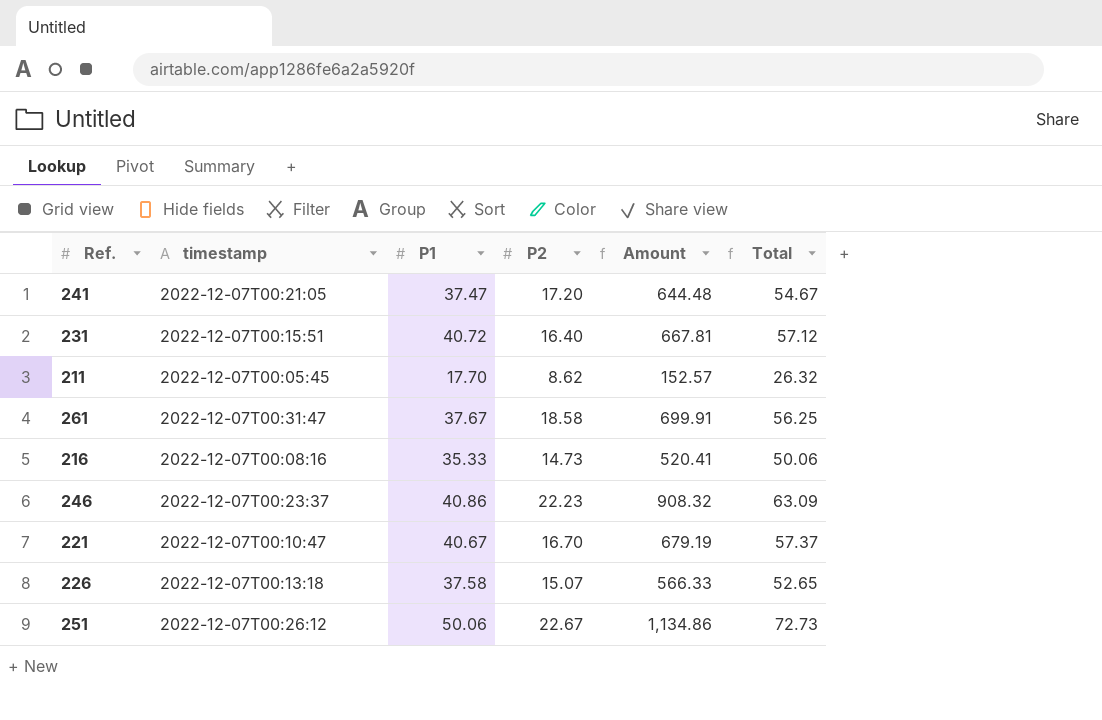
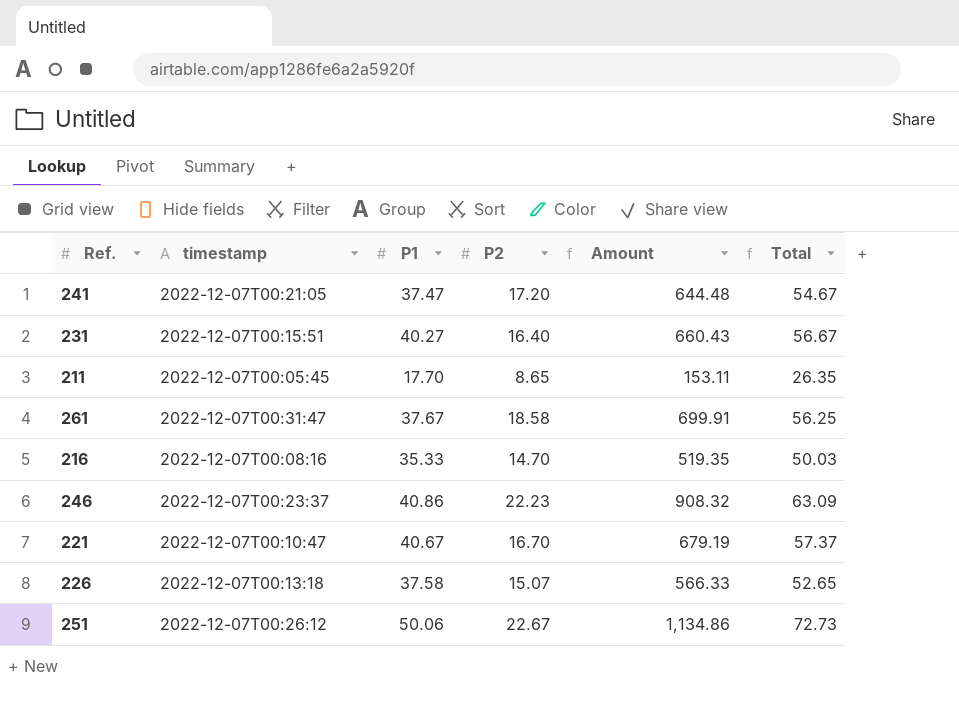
231 | P1: 40.72 -> 40.27
231 | Amount: 667.81 -> 660.43
231 | Total: 57.12 -> 56.67
211 | P2: 8.62 -> 8.65
211 | Amount: 152.57 -> 153.11
211 | Total: 26.32 -> 26.35
216 | P2: 14.73 -> 14.70
216 | Amount: 520.41 -> 519.35
216 | Total: 50.06 -> 50.03

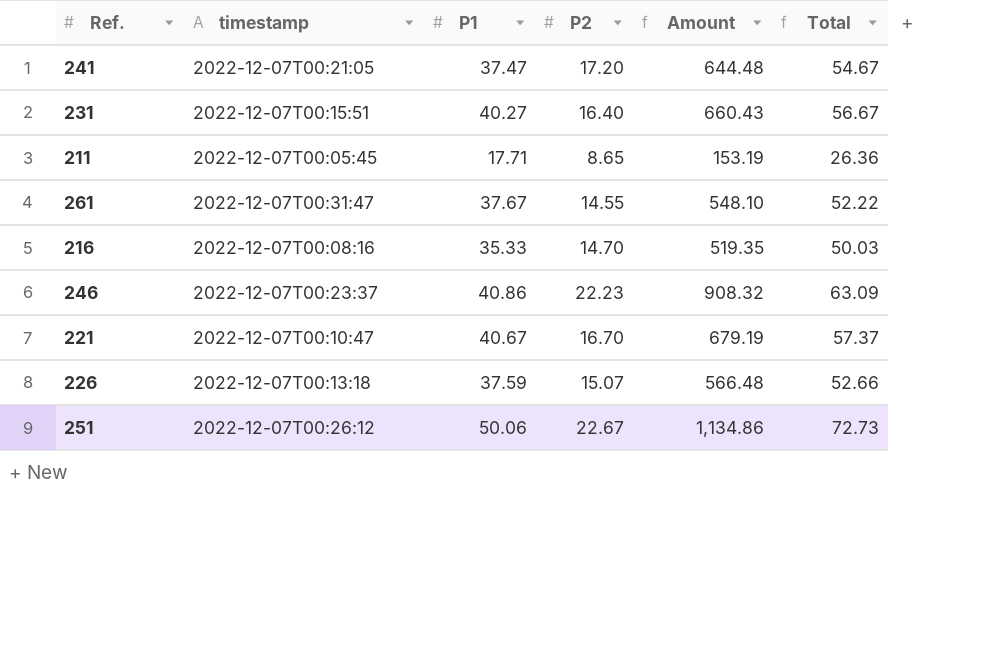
211 | P1: 17.70 -> 17.71
211 | Amount: 153.11 -> 153.19
211 | Total: 26.35 -> 26.36
261 | P2: 18.58 -> 14.55
261 | Amount: 699.91 -> 548.10
261 | Total: 56.25 -> 52.22
226 | P1: 37.58 -> 37.59
226 | Amount: 566.33 -> 566.48
226 | Total: 52.65 -> 52.66

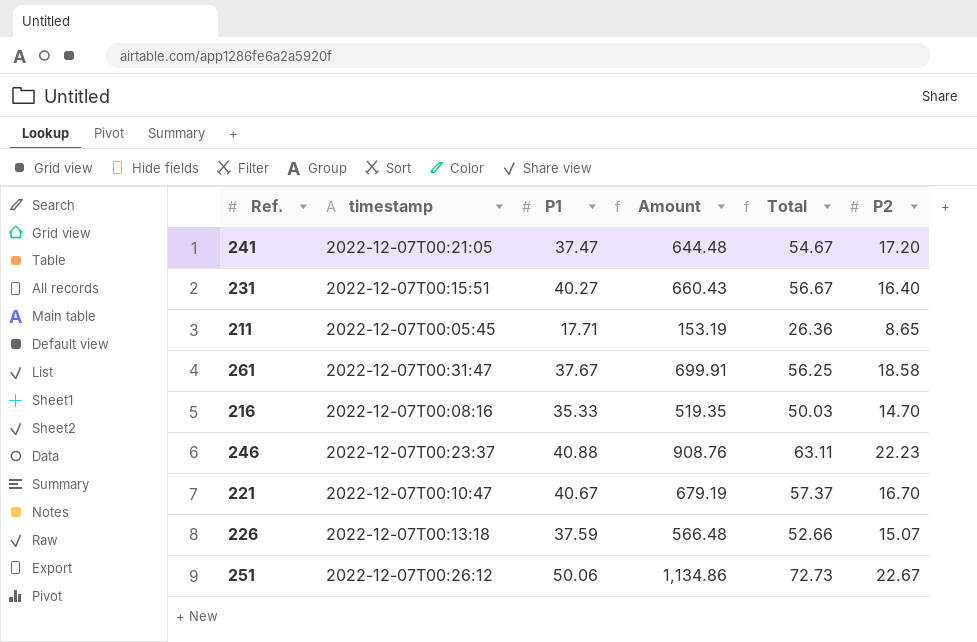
column P2 | position: 4 -> 6
261 | Amount: 548.10 -> 699.91
261 | Total: 52.22 -> 56.25
261 | P2: 14.55 -> 18.58
246 | P1: 40.86 -> 40.88
246 | Amount: 908.32 -> 908.76
246 | Total: 63.09 -> 63.11

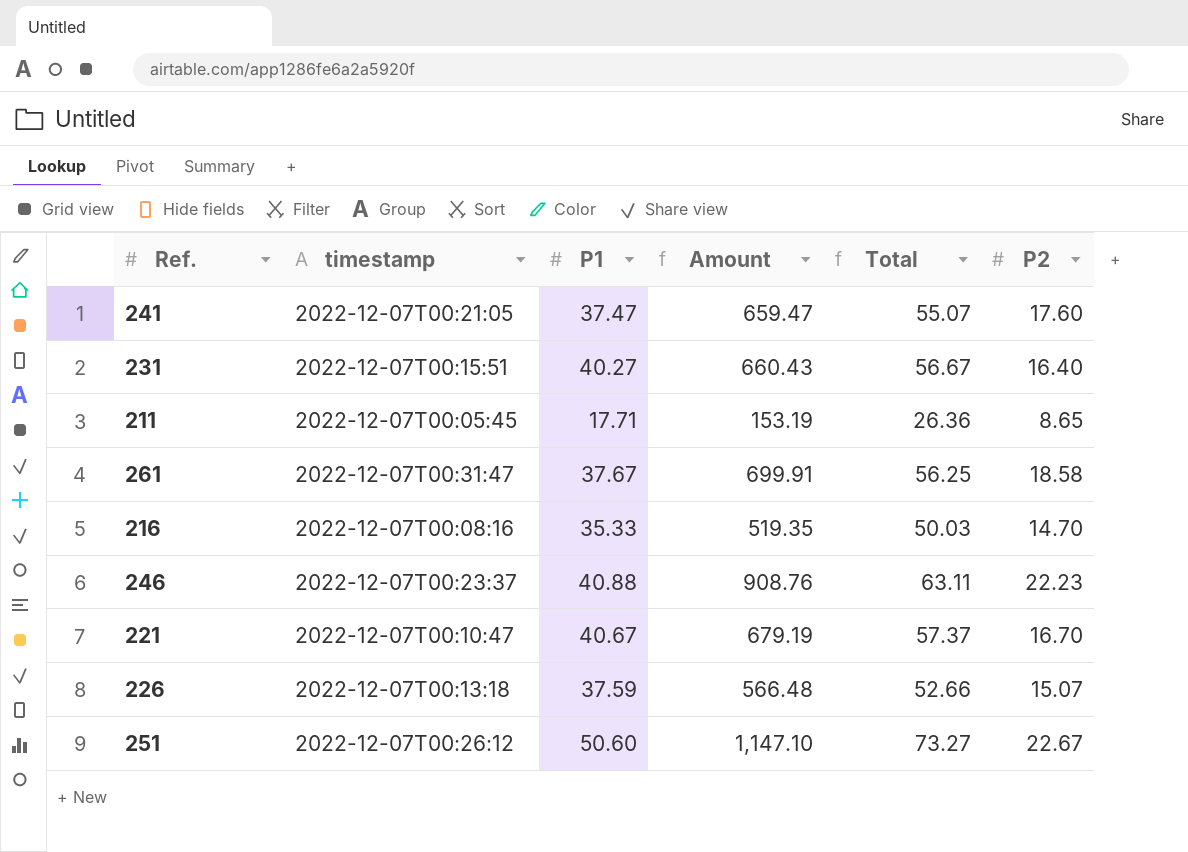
241 | Amount: 644.48 -> 659.47
241 | Total: 54.67 -> 55.07
241 | P2: 17.20 -> 17.60
251 | P1: 50.06 -> 50.60
251 | Amount: 1,134.86 -> 1,147.10
251 | Total: 72.73 -> 73.27

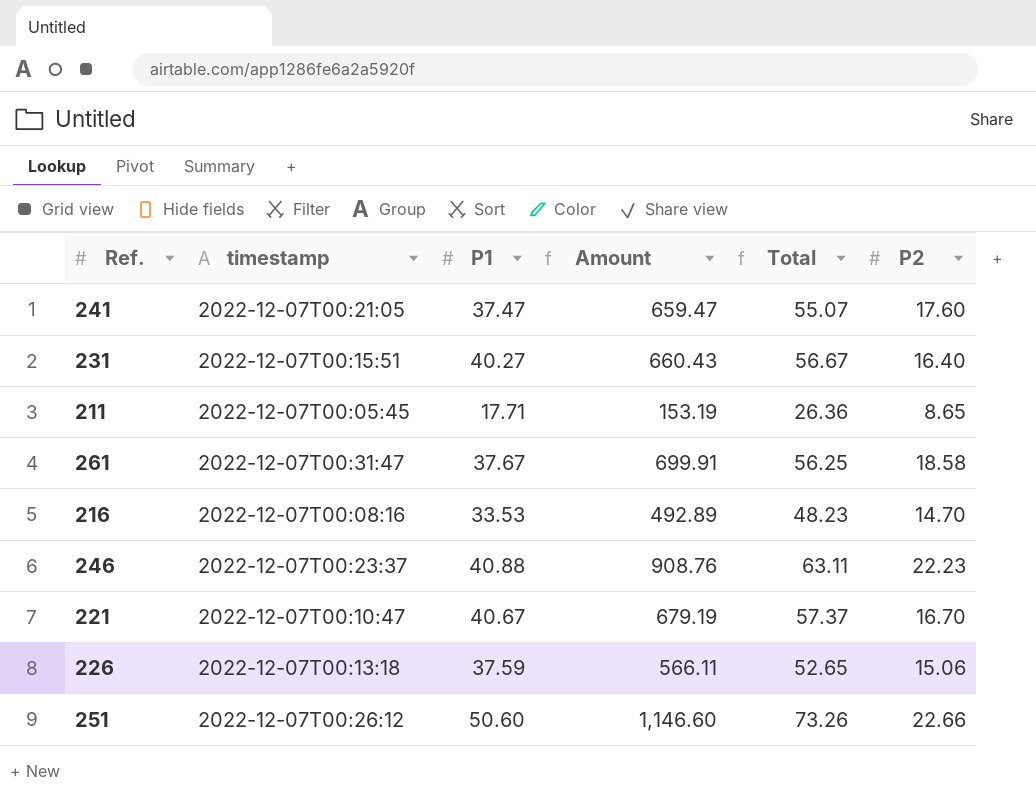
216 | P1: 35.33 -> 33.53
216 | Amount: 519.35 -> 492.89
216 | Total: 50.03 -> 48.23
226 | Amount: 566.48 -> 566.11
226 | Total: 52.66 -> 52.65
226 | P2: 15.07 -> 15.06
251 | Amount: 1,147.10 -> 1,146.60
251 | Total: 73.27 -> 73.26
251 | P2: 22.67 -> 22.66

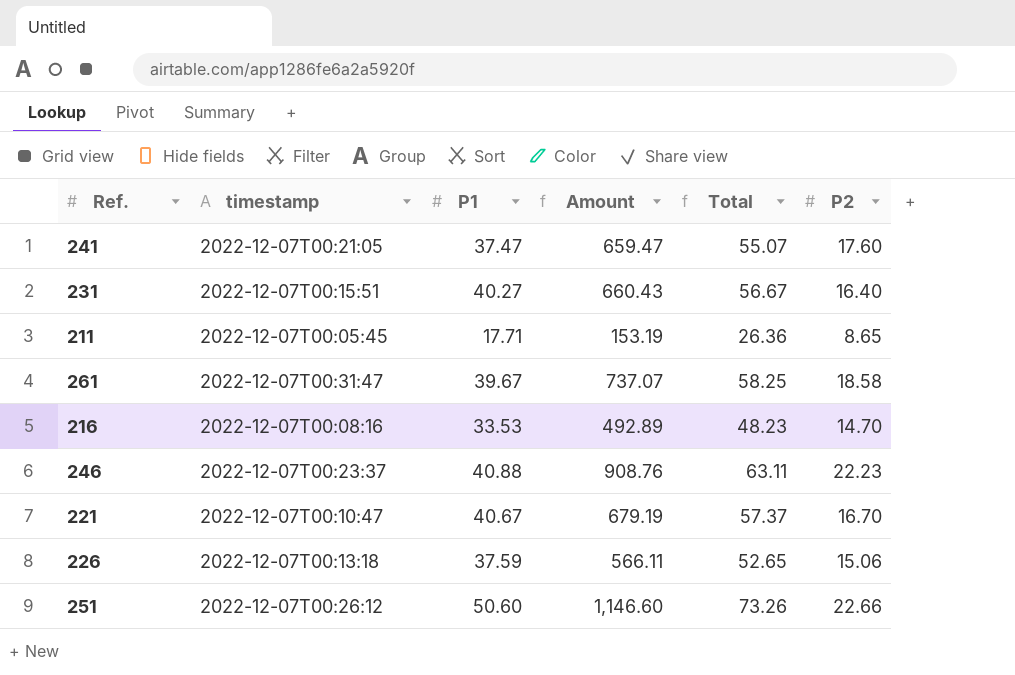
261 | P1: 37.67 -> 39.67
261 | Amount: 699.91 -> 737.07
261 | Total: 56.25 -> 58.25

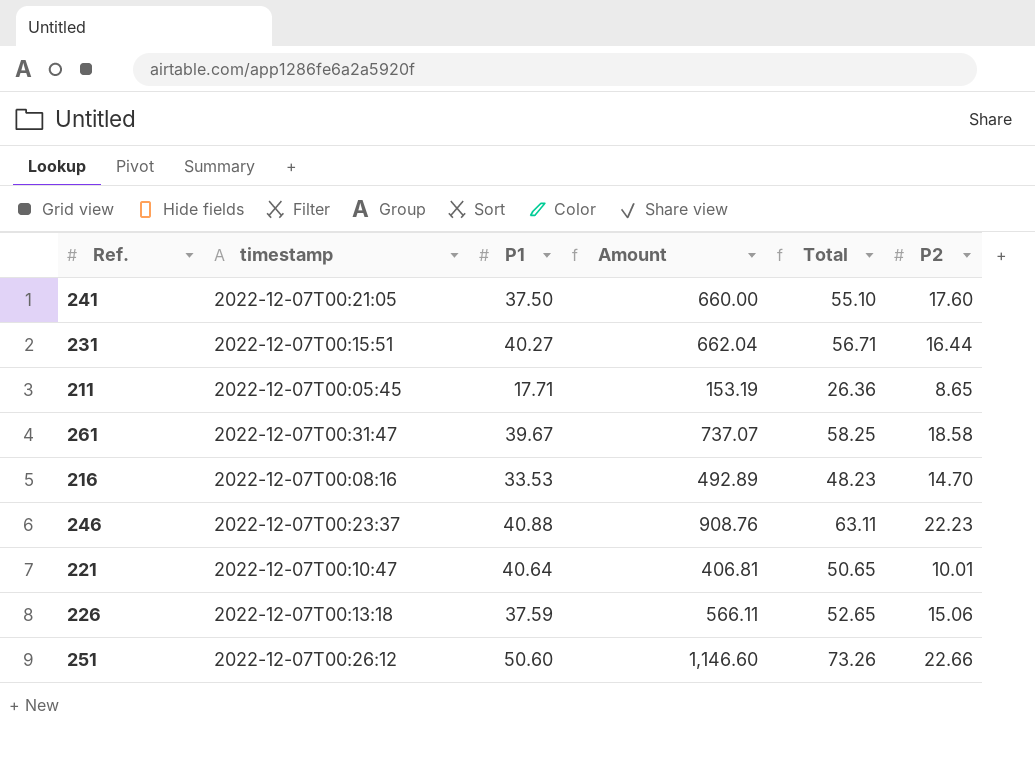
241 | P1: 37.47 -> 37.50
241 | Amount: 659.47 -> 660.00
241 | Total: 55.07 -> 55.10
231 | Amount: 660.43 -> 662.04
231 | Total: 56.67 -> 56.71
231 | P2: 16.40 -> 16.44
221 | P1: 40.67 -> 40.64
221 | Amount: 679.19 -> 406.81
221 | Total: 57.37 -> 50.65
221 | P2: 16.70 -> 10.01

